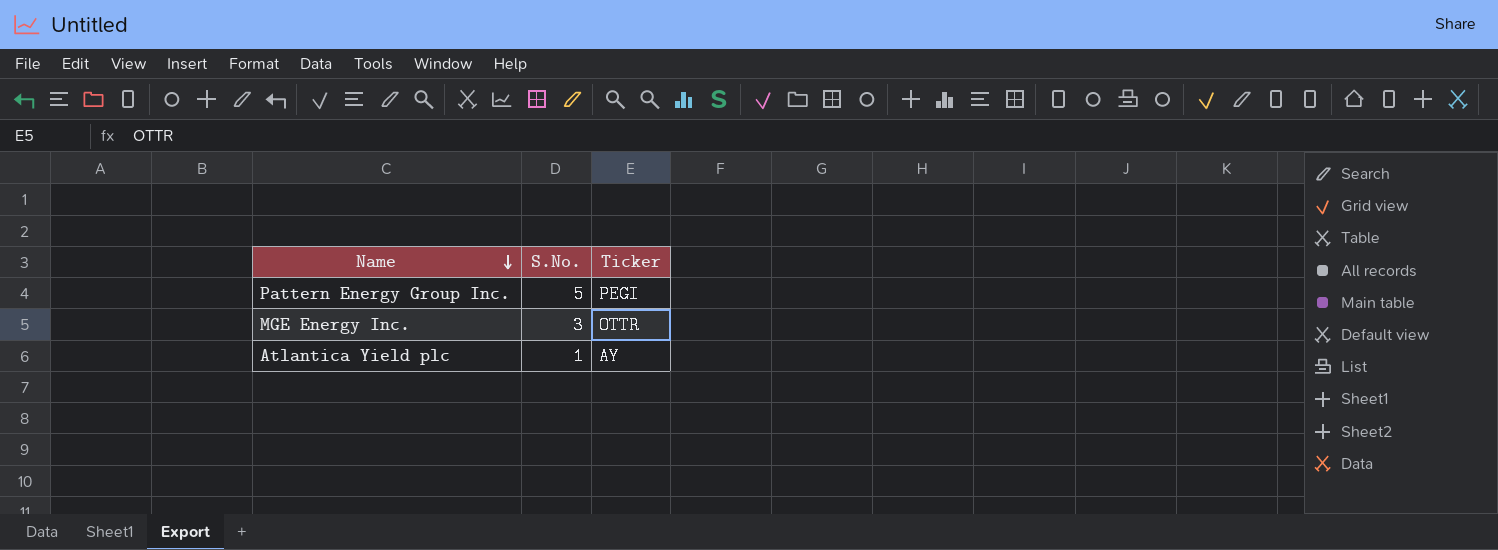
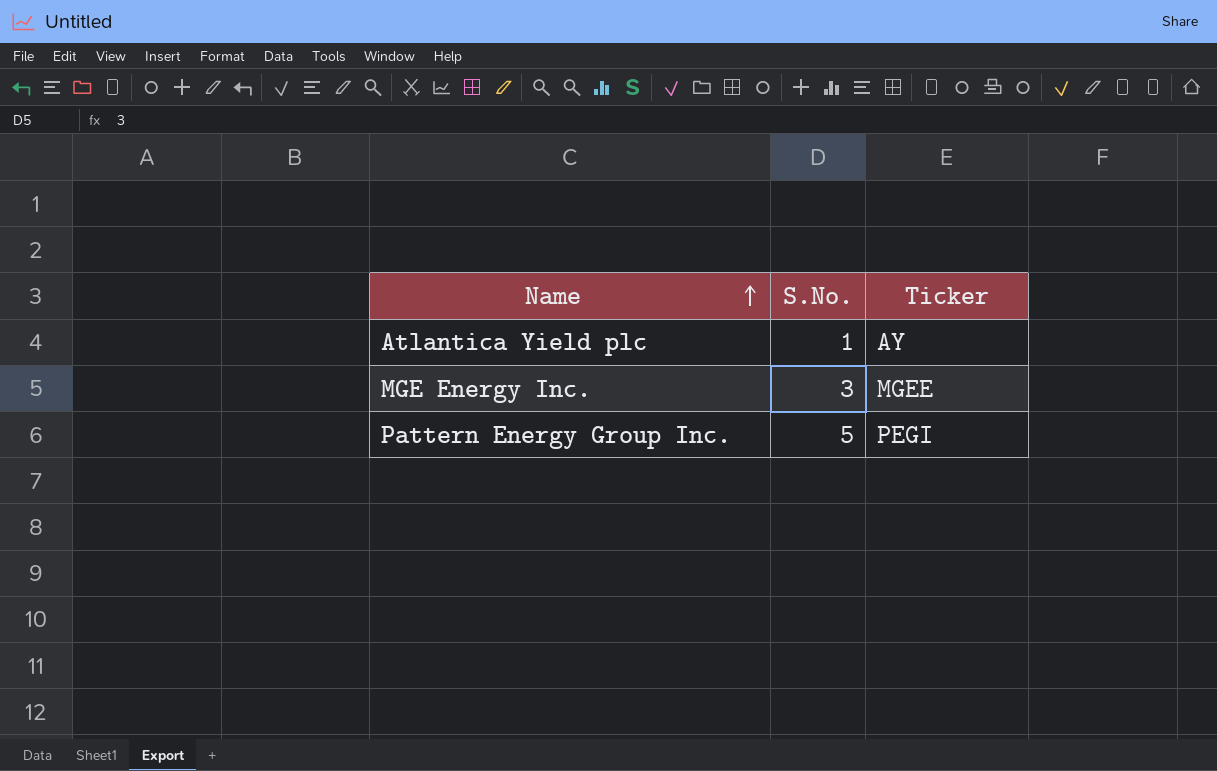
row order: Name descending -> Name ascending
MGE Energy Inc. | Ticker: OTTR -> MGEE

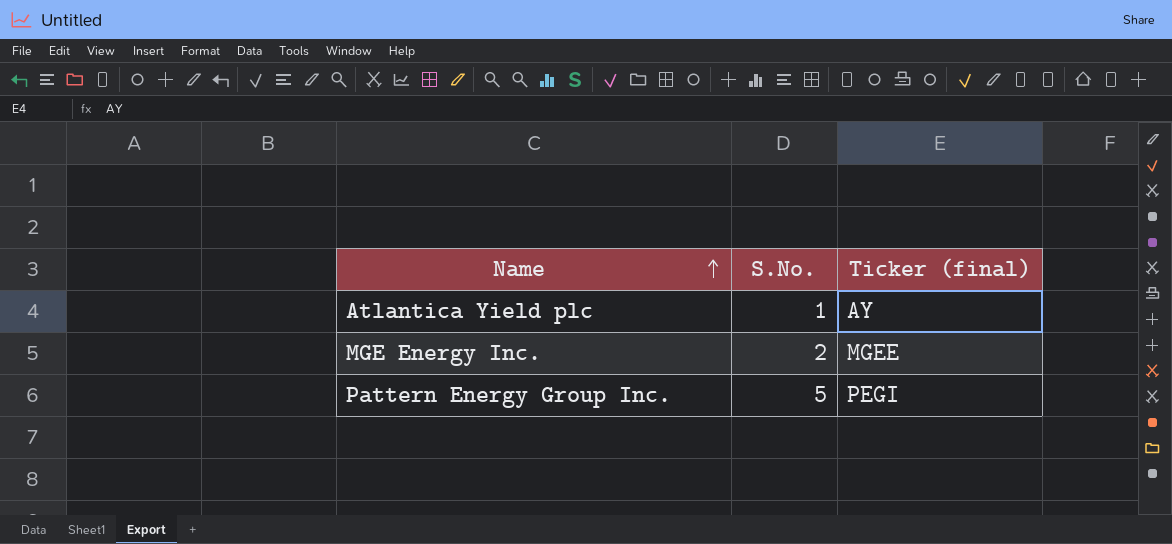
column name: Ticker -> Ticker (final)
MGE Energy Inc. | S.No.: 3 -> 2

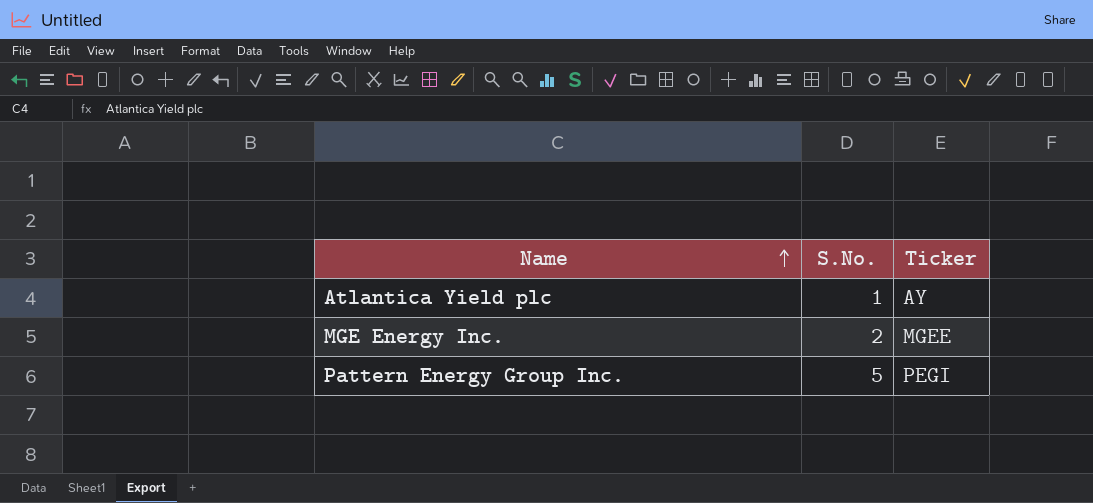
column name: Ticker (final) -> Ticker

